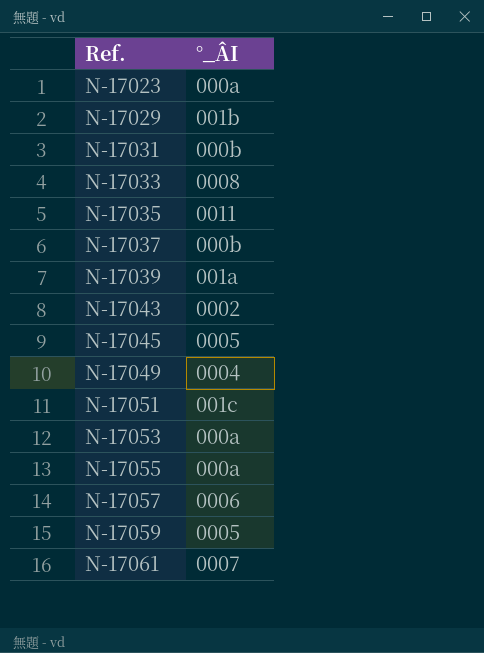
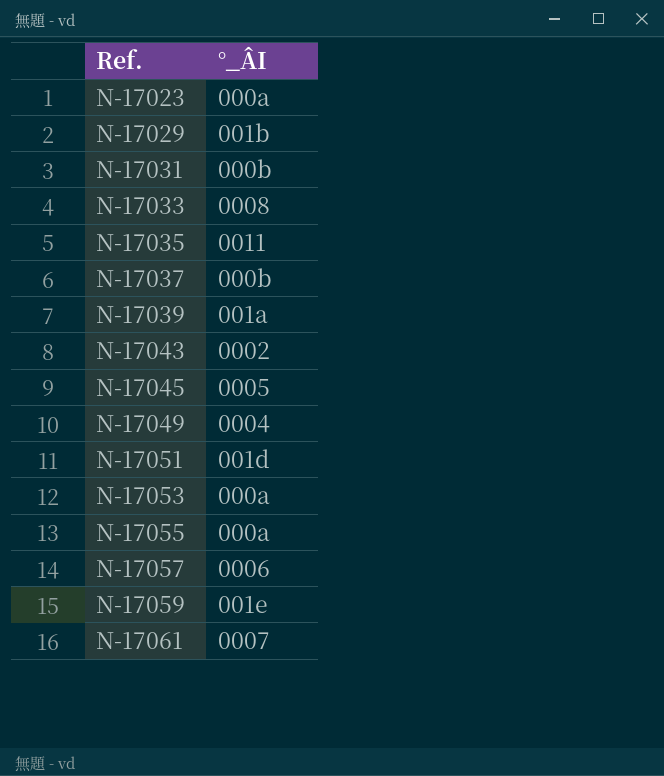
N-17051 | °_ÂI: 001c -> 001d
N-17059 | °_ÂI: 0005 -> 001e

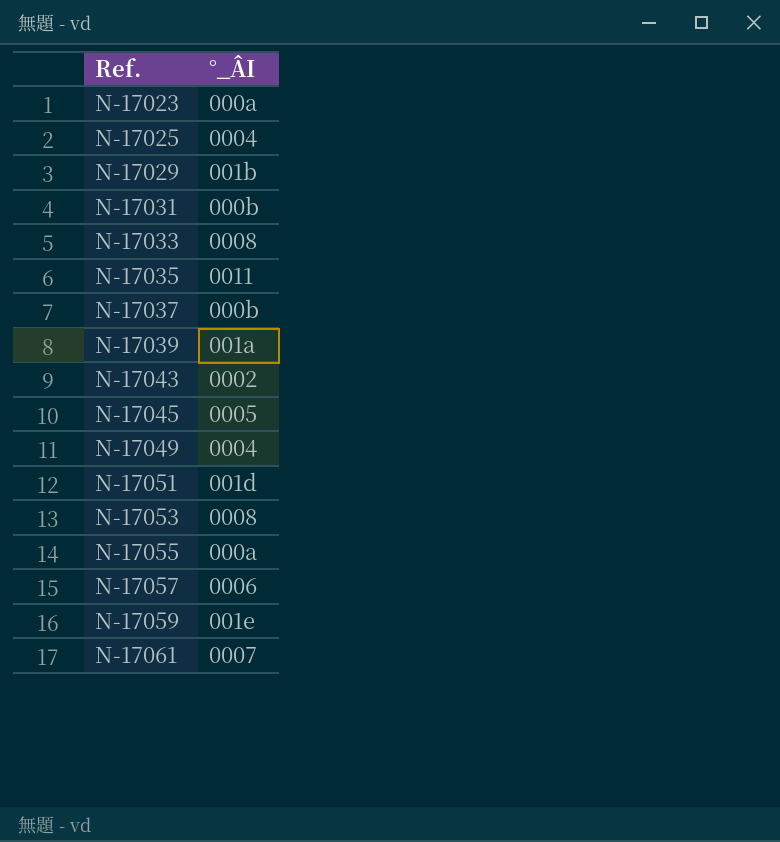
row N-17025: none -> 0004
N-17053 | °_ÂI: 000a -> 0008

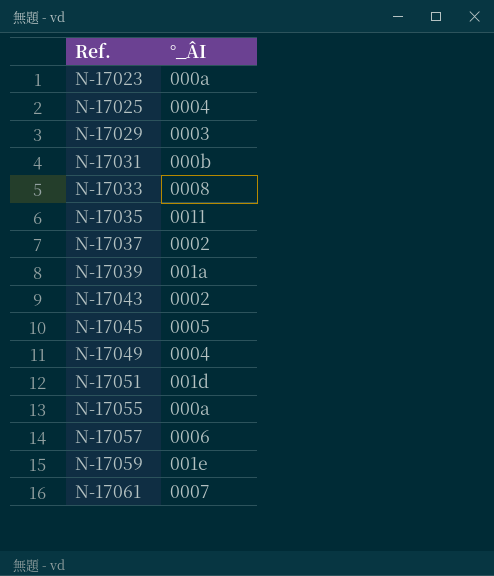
row N-17053: 0008 -> none
N-17029 | °_ÂI: 001b -> 0003
N-17037 | °_ÂI: 000b -> 0002

